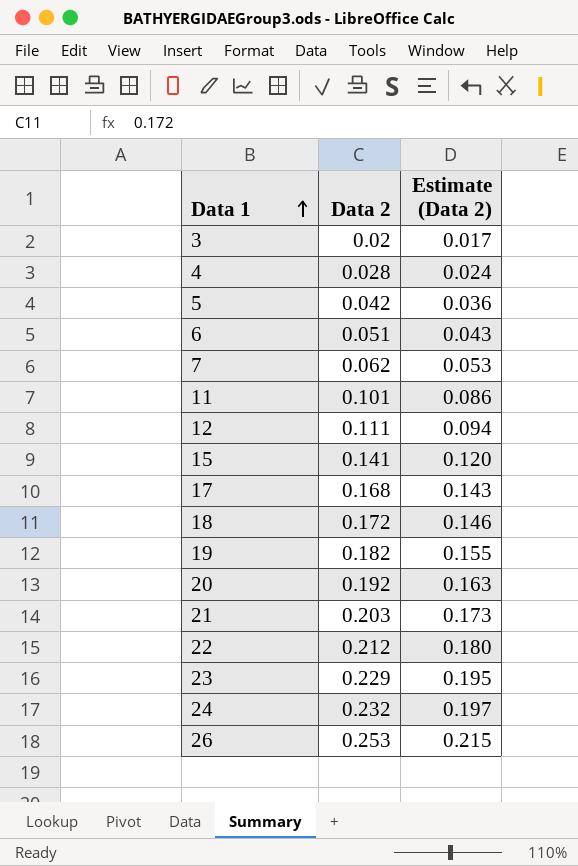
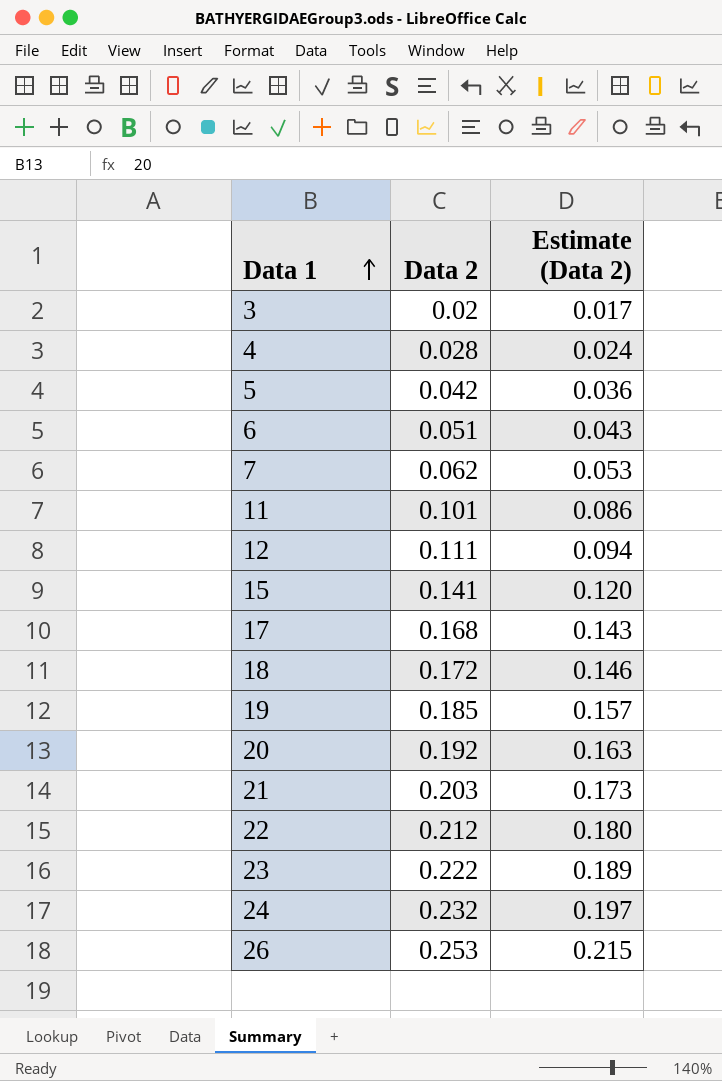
19 | Data 2: 0.182 -> 0.185
19 | Estimate (Data 2): 0.155 -> 0.157
23 | Data 2: 0.229 -> 0.222
23 | Estimate (Data 2): 0.195 -> 0.189

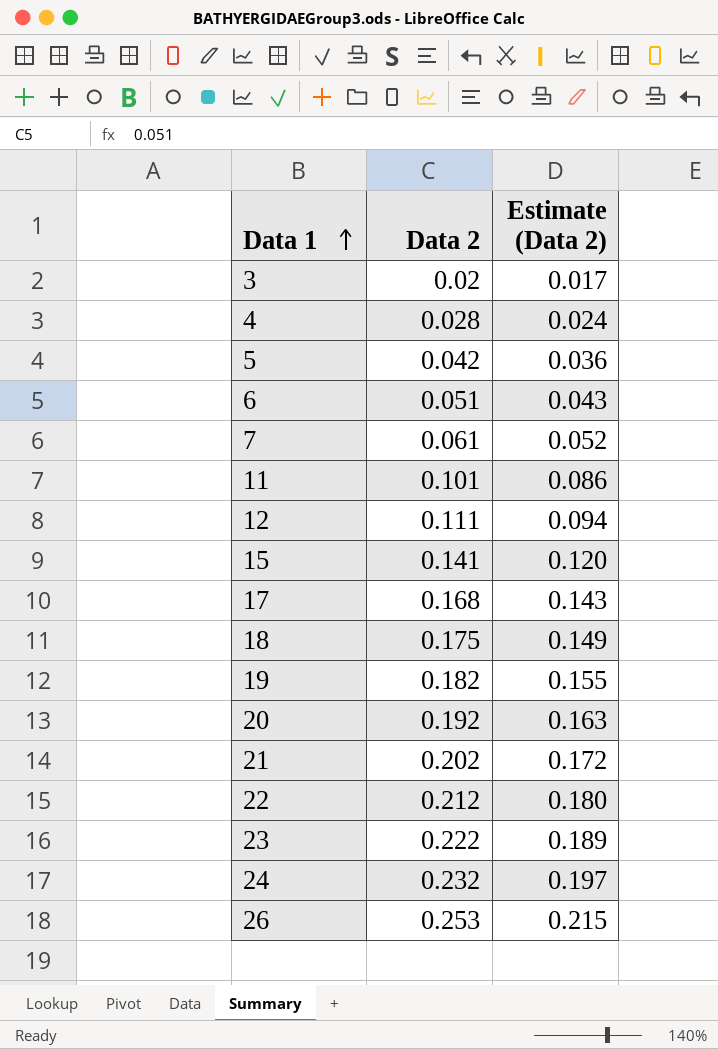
7 | Data 2: 0.062 -> 0.061
7 | Estimate (Data 2): 0.053 -> 0.052
18 | Data 2: 0.172 -> 0.175
18 | Estimate (Data 2): 0.146 -> 0.149
19 | Data 2: 0.185 -> 0.182
19 | Estimate (Data 2): 0.157 -> 0.155
21 | Data 2: 0.203 -> 0.202
21 | Estimate (Data 2): 0.173 -> 0.172

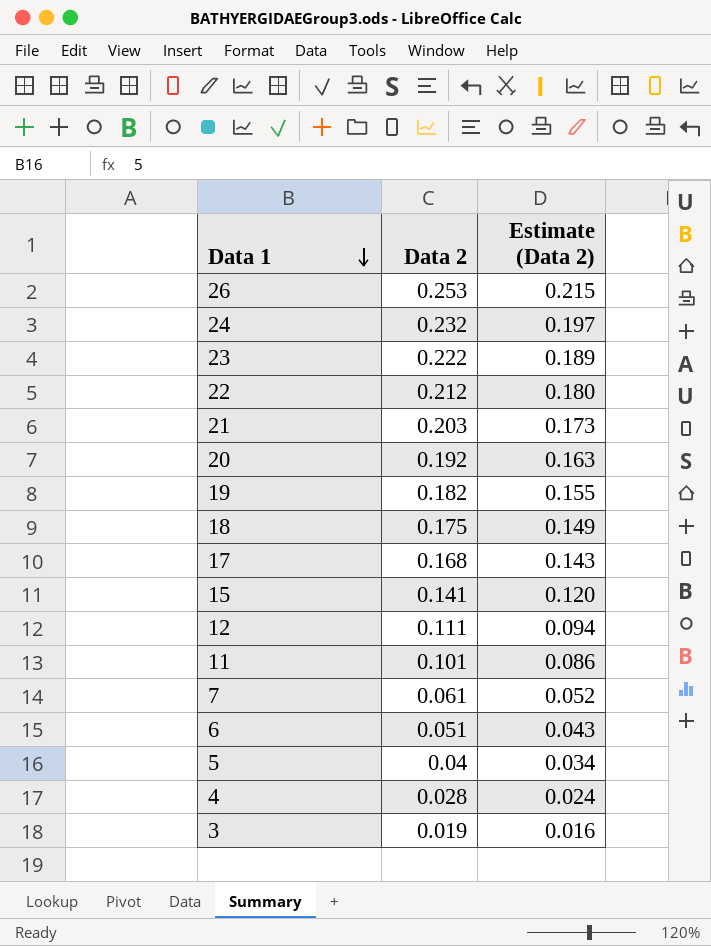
row order: Data 1 ascending -> Data 1 descending
21 | Data 2: 0.202 -> 0.203
21 | Estimate (Data 2): 0.172 -> 0.173
5 | Data 2: 0.042 -> 0.04
5 | Estimate (Data 2): 0.036 -> 0.034
3 | Data 2: 0.02 -> 0.019
3 | Estimate (Data 2): 0.017 -> 0.016

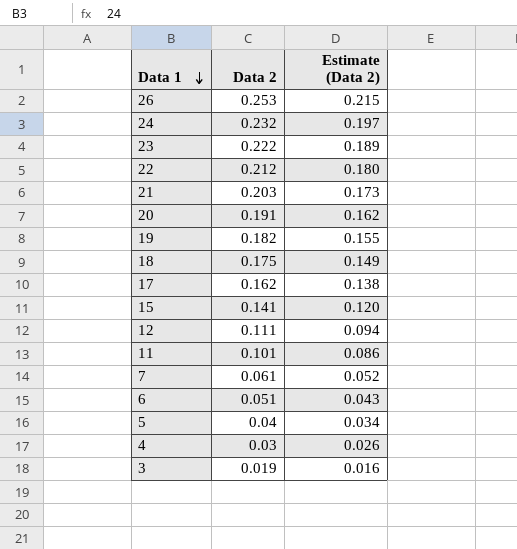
20 | Data 2: 0.192 -> 0.191
20 | Estimate (Data 2): 0.163 -> 0.162
17 | Data 2: 0.168 -> 0.162
17 | Estimate (Data 2): 0.143 -> 0.138
4 | Data 2: 0.028 -> 0.03
4 | Estimate (Data 2): 0.024 -> 0.026

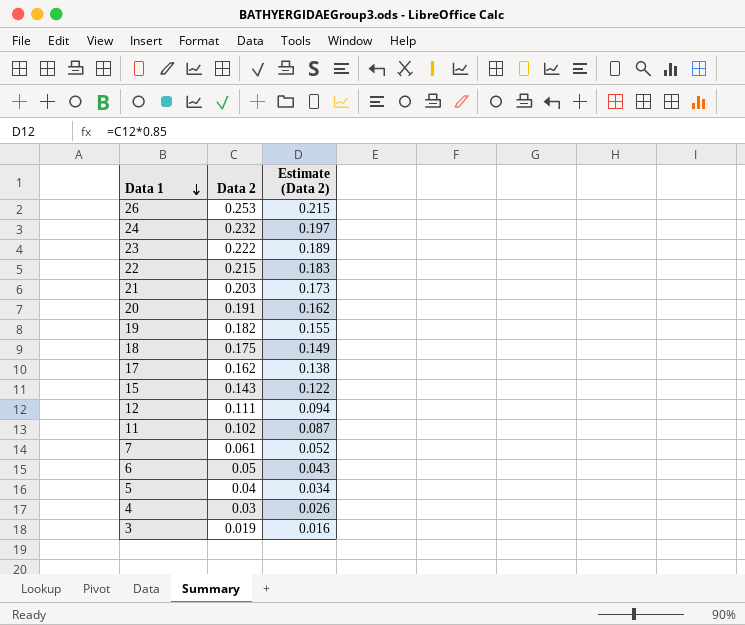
22 | Data 2: 0.212 -> 0.215
22 | Estimate (Data 2): 0.180 -> 0.183
15 | Data 2: 0.141 -> 0.143
15 | Estimate (Data 2): 0.120 -> 0.122
11 | Data 2: 0.101 -> 0.102
11 | Estimate (Data 2): 0.086 -> 0.087
6 | Data 2: 0.051 -> 0.05

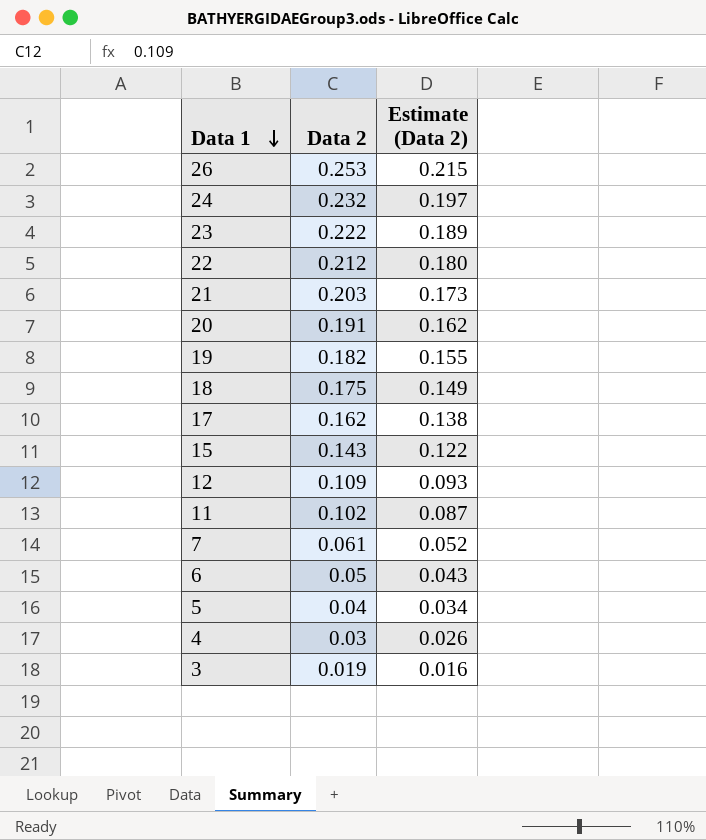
22 | Data 2: 0.215 -> 0.212
22 | Estimate (Data 2): 0.183 -> 0.180
12 | Data 2: 0.111 -> 0.109
12 | Estimate (Data 2): 0.094 -> 0.093

